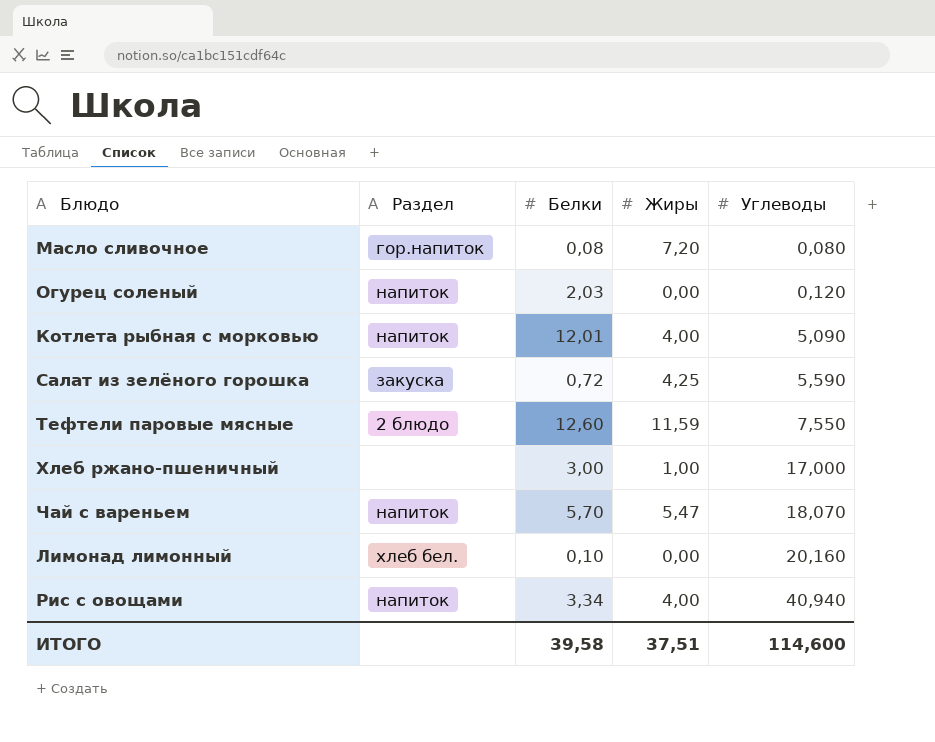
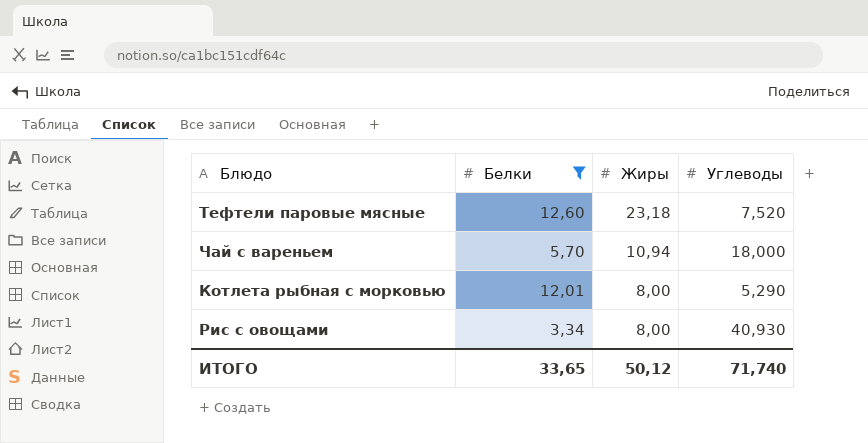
filter: none -> Белки >= 3,34
row order: Углеводы ascending -> Жиры descending
column Раздел | position: 2 -> none
Тефтели паровые мясные | Жиры: 11,59 -> 23,18
Тефтели паровые мясные | Углеводы: 7,550 -> 7,520
Чай с вареньем | Жиры: 5,47 -> 10,94
Чай с вареньем | Углеводы: 18,070 -> 18,000
Котлета рыбная с морковью | Жиры: 4,00 -> 8,00
Котлета рыбная с морковью | Углеводы: 5,090 -> 5,290
Рис с овощами | Жиры: 4,00 -> 8,00
Рис с овощами | Углеводы: 40,940 -> 40,930
ИТОГО | Белки: 39,58 -> 33,65
ИТОГО | Жиры: 37,51 -> 50,12
ИТОГО | Углеводы: 114,600 -> 71,740

